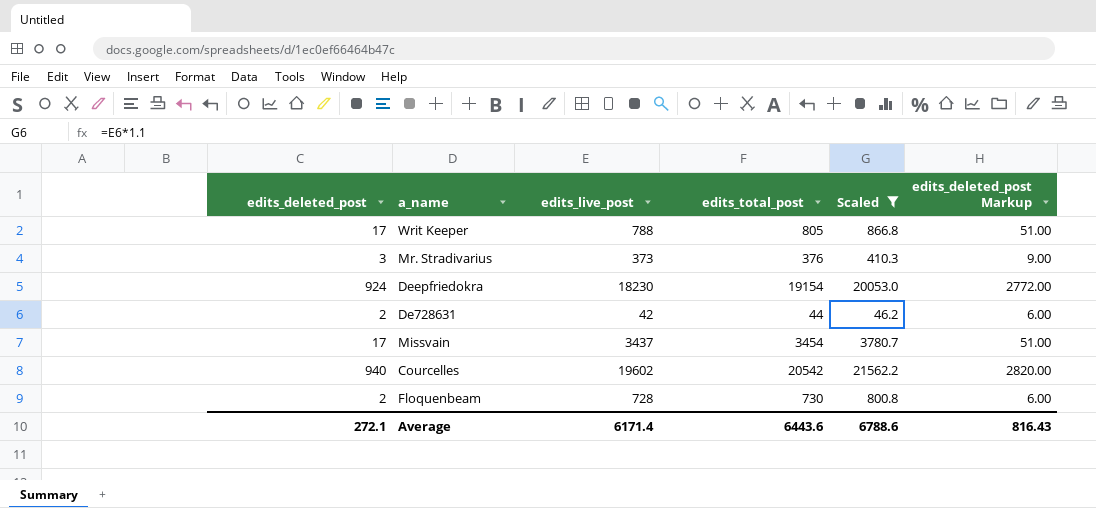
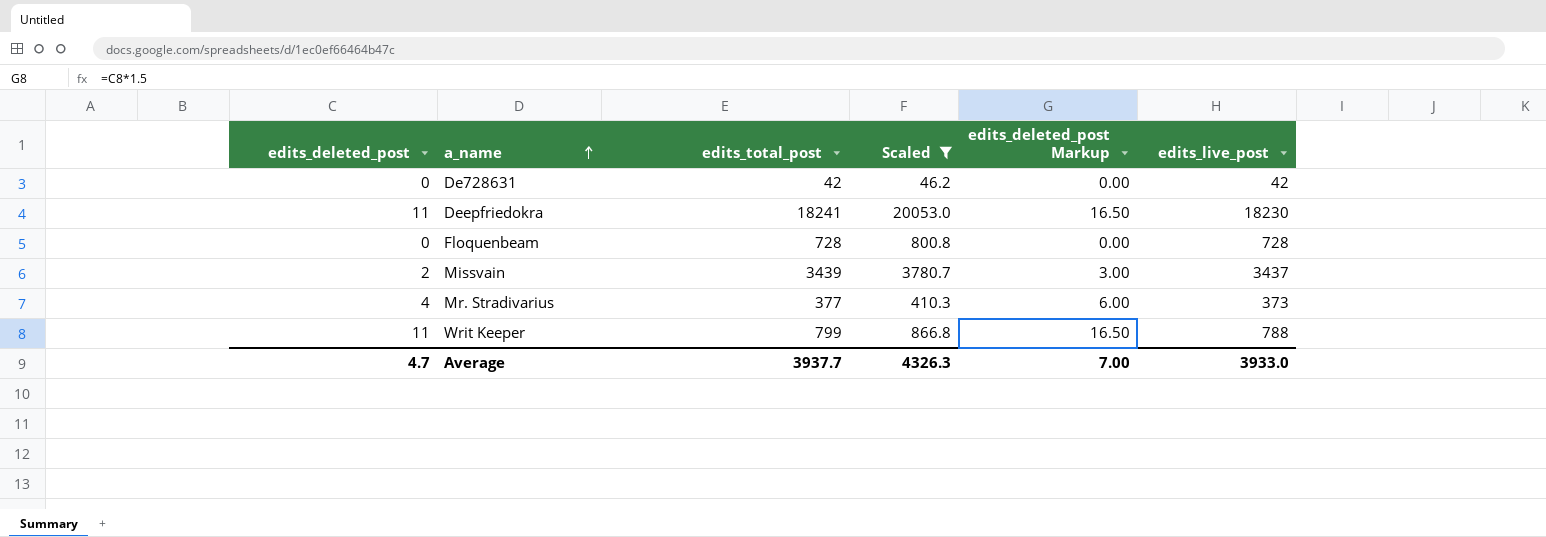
row order: none -> a_name ascending
column edits_deleted_post Markup | formula: [edits_deleted_post] * 3 -> [edits_deleted_post] * 1.5
column edits_live_post | position: 3 -> 6
row Courcelles: 940 | 19602 | 20542 | 21562.2 | 2820.00 -> none
De728631 | edits_deleted_post: 2 -> 0
De728631 | edits_total_post: 44 -> 42
Deepfriedokra | edits_deleted_post: 924 -> 11
Deepfriedokra | edits_total_post: 19154 -> 18241
Floquenbeam | edits_deleted_post: 2 -> 0
Floquenbeam | edits_total_post: 730 -> 728
Missvain | edits_deleted_post: 17 -> 2
Missvain | edits_total_post: 3454 -> 3439
Mr. Stradivarius | edits_deleted_post: 3 -> 4
Mr. Stradivarius | edits_total_post: 376 -> 377
Writ Keeper | edits_deleted_post: 17 -> 11
Writ Keeper | edits_total_post: 805 -> 799
Average | edits_deleted_post: 272.1 -> 4.7
Average | edits_total_post: 6443.6 -> 3937.7
Average | Scaled: 6788.6 -> 4326.3
Average | edits_deleted_post Markup: 816.43 -> 7.00
Average | edits_live_post: 6171.4 -> 3933.0

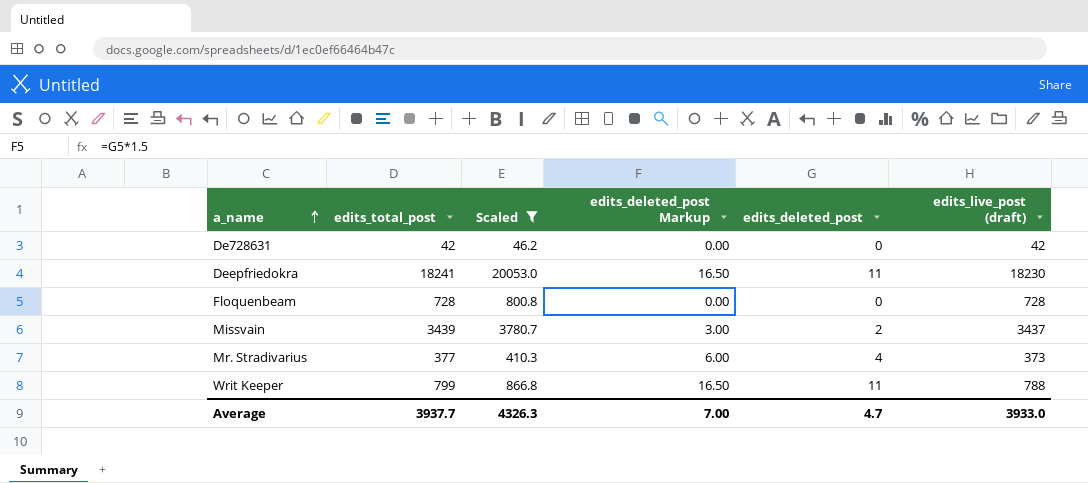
column edits_deleted_post | position: 1 -> 5
column name: edits_live_post -> edits_live_post (draft)

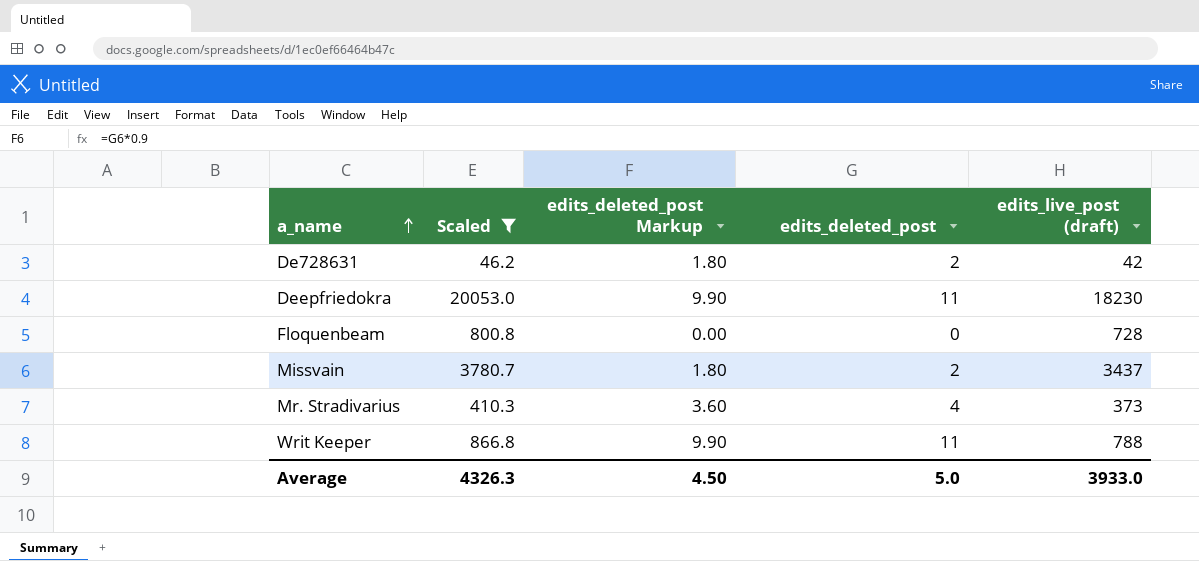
column edits_total_post | formula: [edits_deleted_post] + [edits_live_post (draft)] -> none
column edits_deleted_post Markup | formula: [edits_deleted_post] * 1.5 -> [edits_deleted_post] * 0.9
De728631 | edits_deleted_post: 0 -> 2
Average | edits_deleted_post Markup: 7.00 -> 4.50
Average | edits_deleted_post: 4.7 -> 5.0

